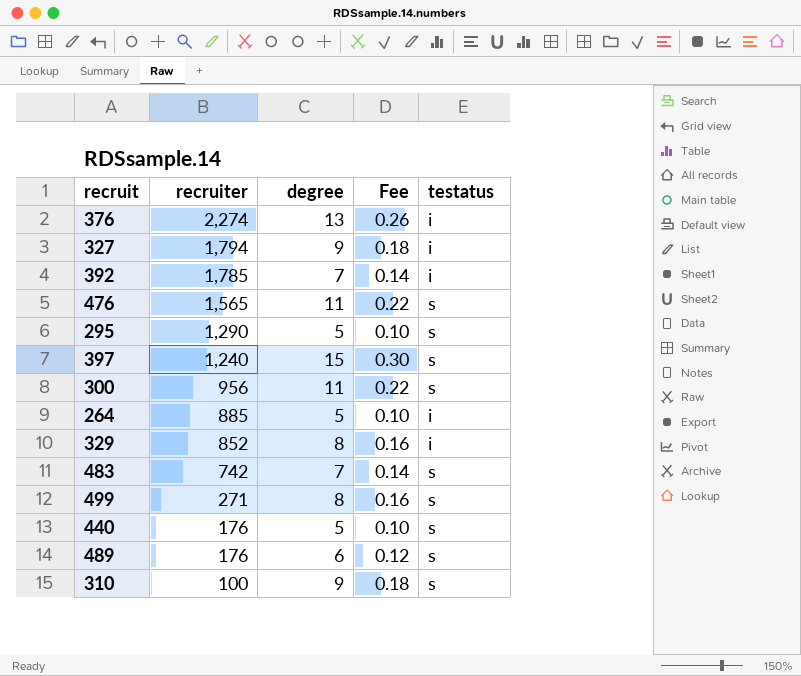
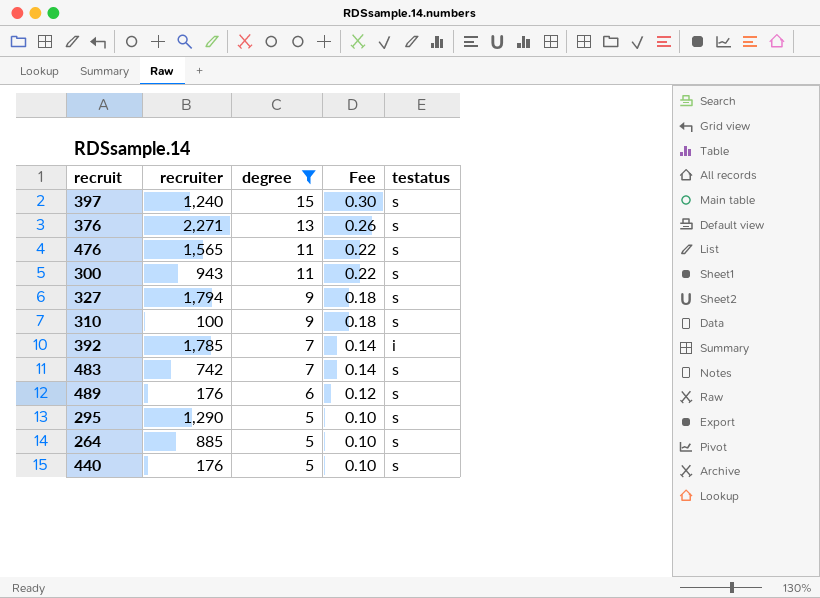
filter: none -> degree != 8
row order: recruiter descending -> degree descending
376 | recruiter: 2,274 -> 2,271
376 | testatus: i -> s
300 | recruiter: 956 -> 943
327 | testatus: i -> s
264 | testatus: i -> s

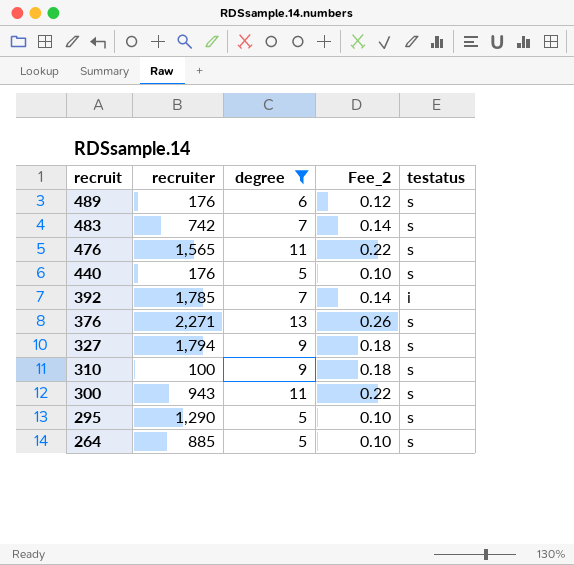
row order: degree descending -> recruit descending
column name: Fee -> Fee_2
row 397: 1,240 | 15 | 0.30 | s -> none

